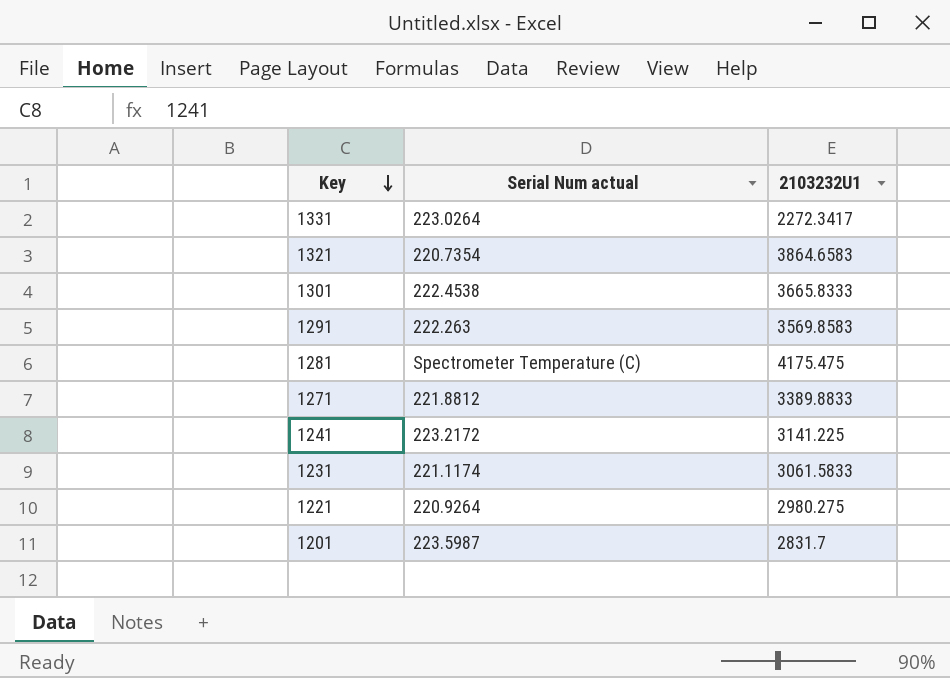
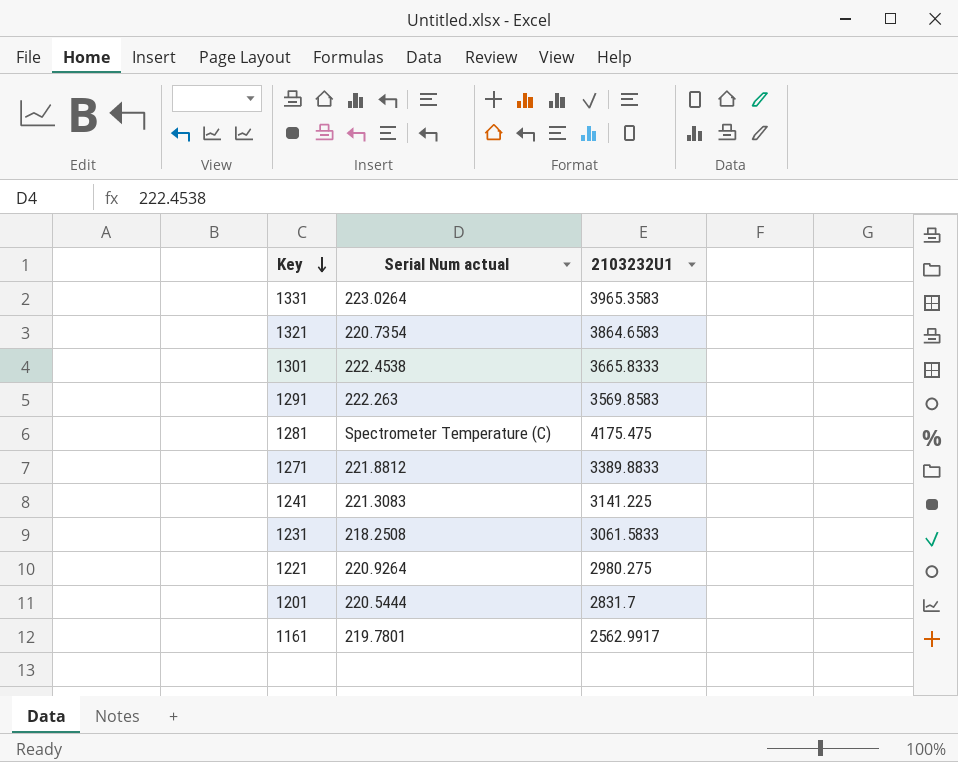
1331 | 2103232U1: 2272.3417 -> 3965.3583
1241 | Serial Num actual: 223.2172 -> 221.3083
1231 | Serial Num actual: 221.1174 -> 218.2508
1201 | Serial Num actual: 223.5987 -> 220.5444
row 1161: none -> 219.7801 | 2562.9917

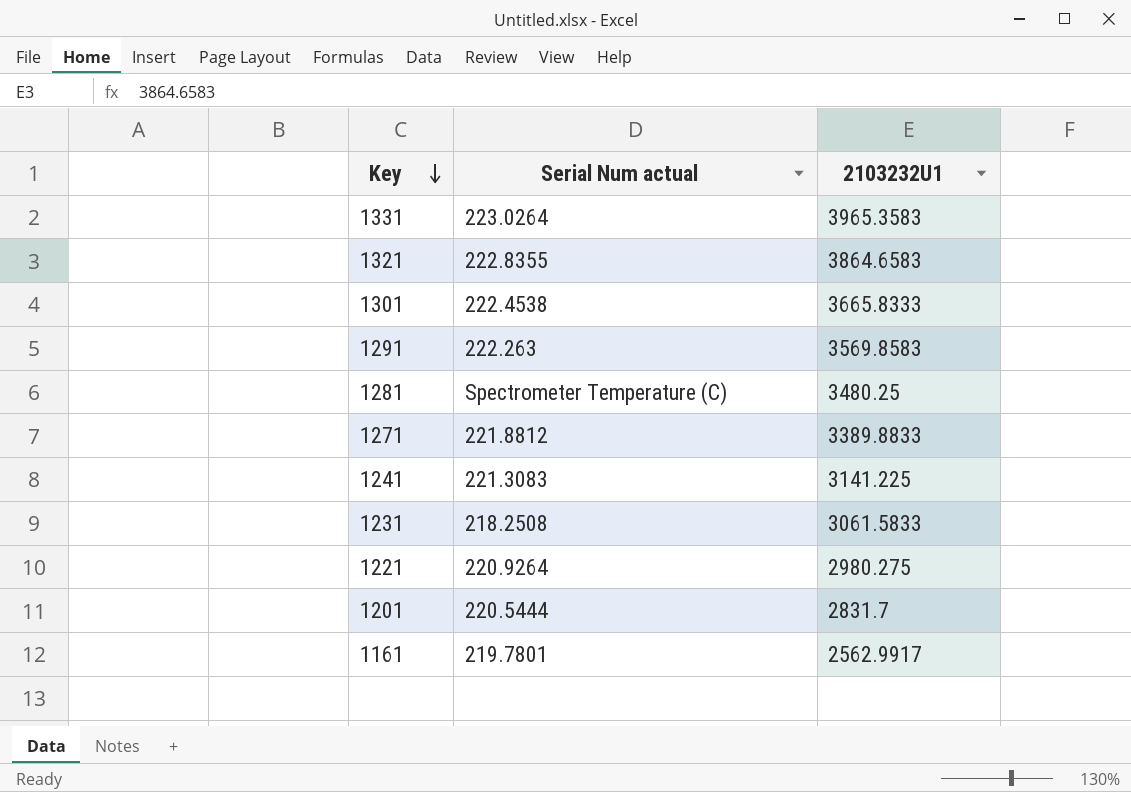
1321 | Serial Num actual: 220.7354 -> 222.8355
1281 | 2103232U1: 4175.475 -> 3480.25

